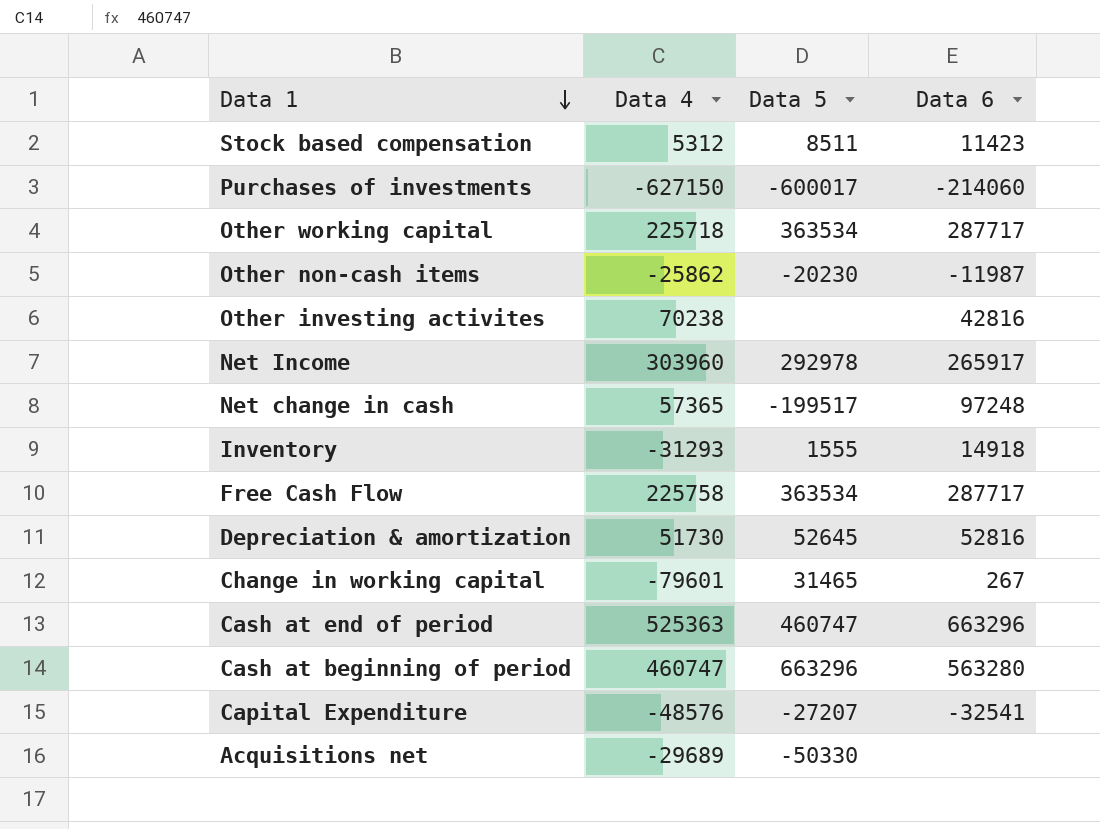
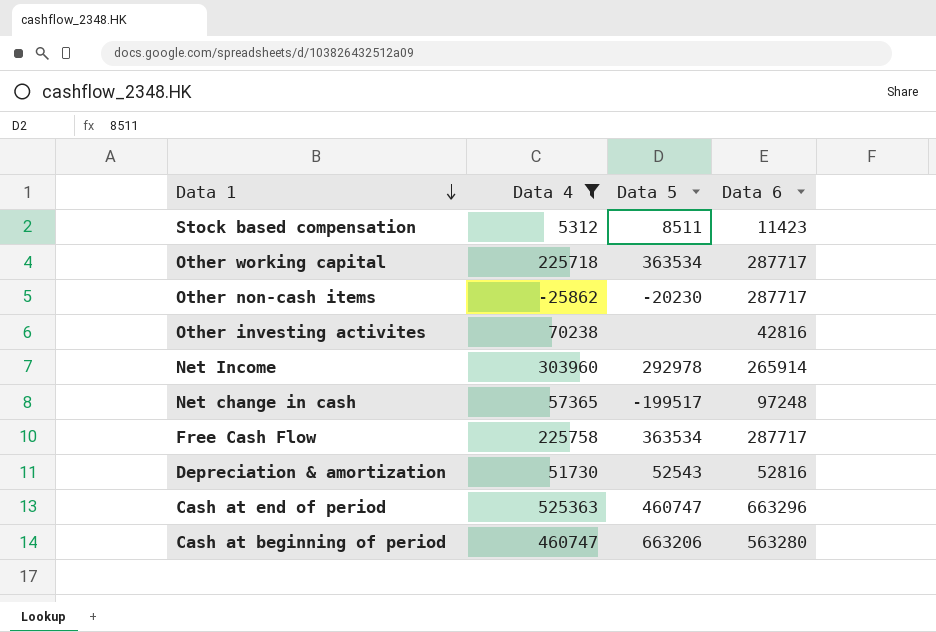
filter: none -> Data 4 >= -25862
Other non-cash items | Data 6: -11987 -> 287717
Net Income | Data 6: 265917 -> 265914
Depreciation & amortization | Data 5: 52645 -> 52543
Cash at beginning of period | Data 5: 663296 -> 663206

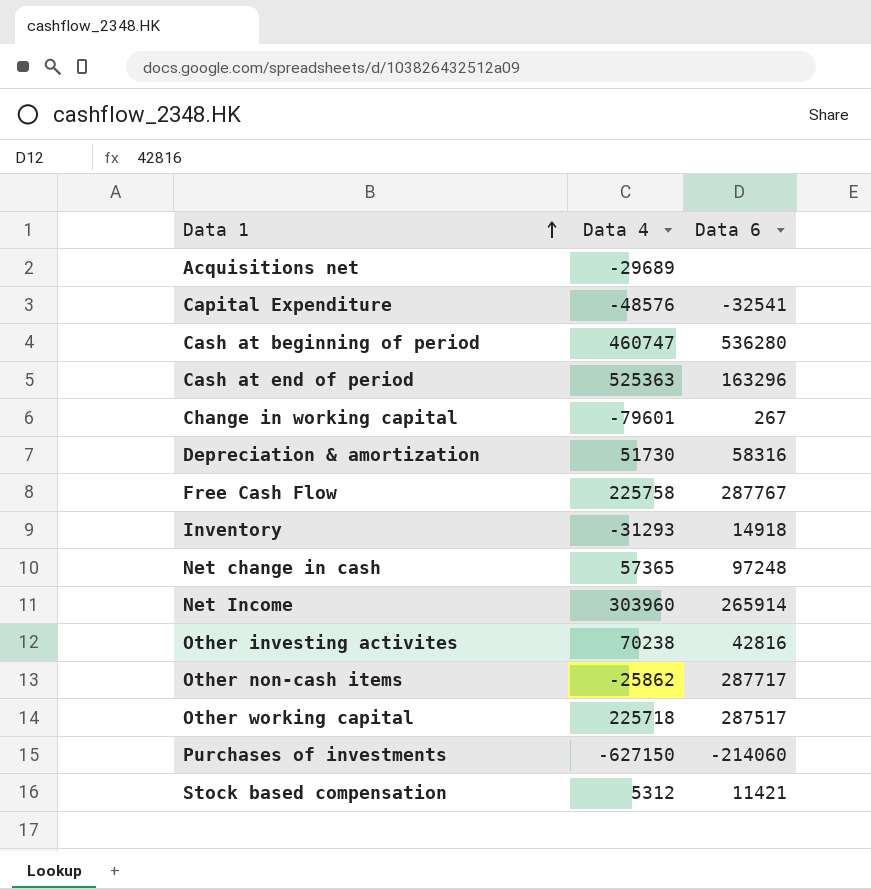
filter: Data 4 >= -25862 -> none
row order: Data 1 descending -> Data 1 ascending
column Data 5 | position: 3 -> none
Cash at beginning of period | Data 6: 563280 -> 536280
Cash at end of period | Data 6: 663296 -> 163296
Depreciation & amortization | Data 6: 52816 -> 58316
Free Cash Flow | Data 6: 287717 -> 287767
Other working capital | Data 6: 287717 -> 287517
Stock based compensation | Data 6: 11423 -> 11421

